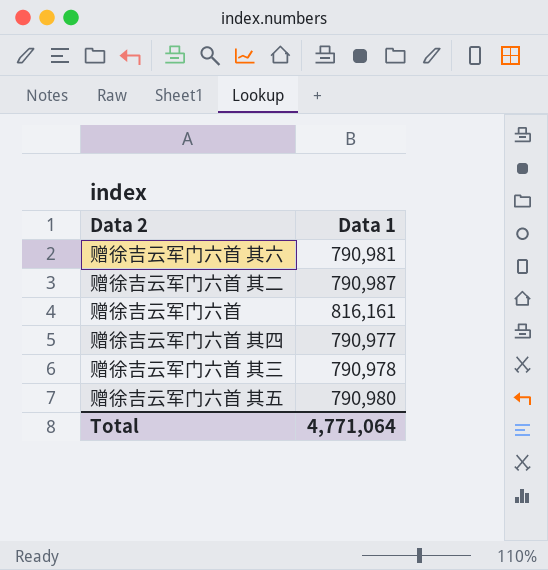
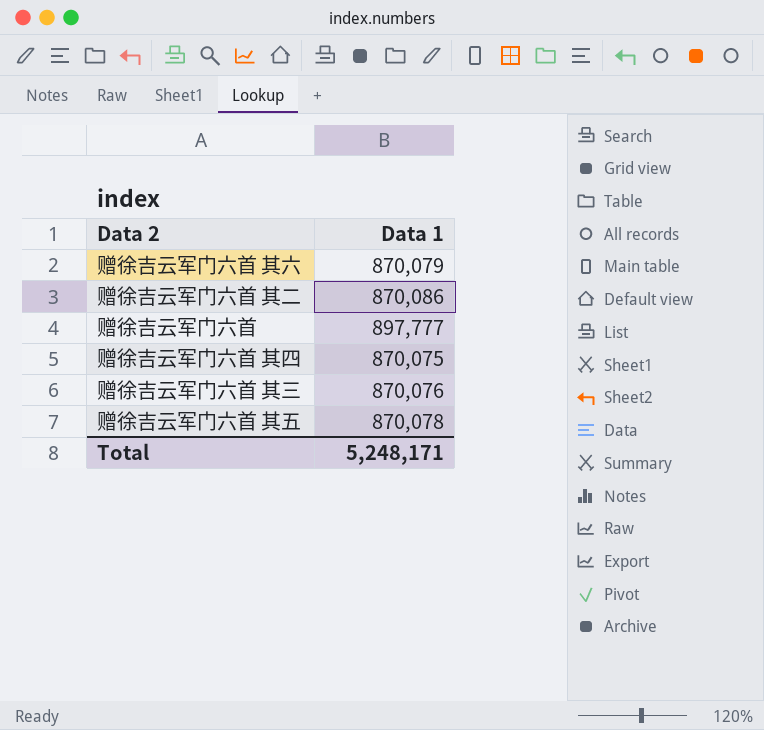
赠徐吉云军门六首 其六 | Data 1: 790,981 -> 870,079
赠徐吉云军门六首 其二 | Data 1: 790,987 -> 870,086
赠徐吉云军门六首 | Data 1: 816,161 -> 897,777
赠徐吉云军门六首 其四 | Data 1: 790,977 -> 870,075
赠徐吉云军门六首 其三 | Data 1: 790,978 -> 870,076
赠徐吉云军门六首 其五 | Data 1: 790,980 -> 870,078
Total | Data 1: 4,771,064 -> 5,248,171

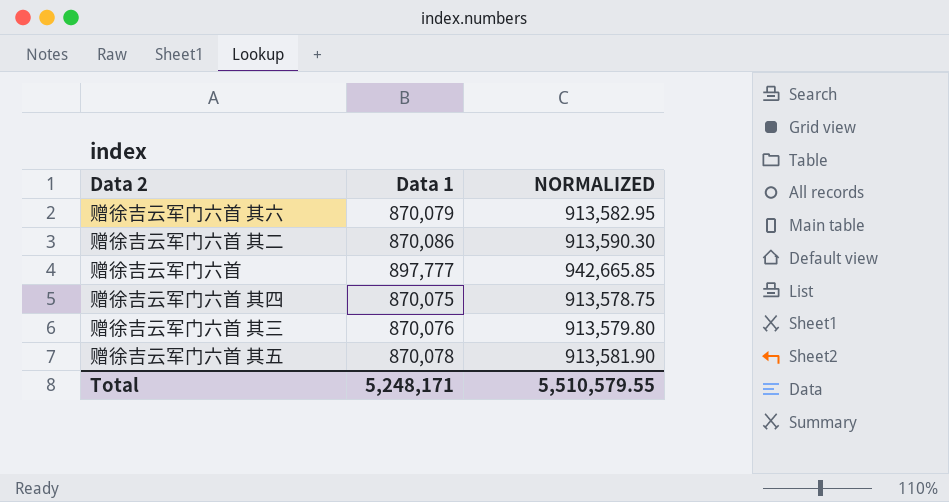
column NORMALIZED | formula: none -> [Data 1] * 1.05

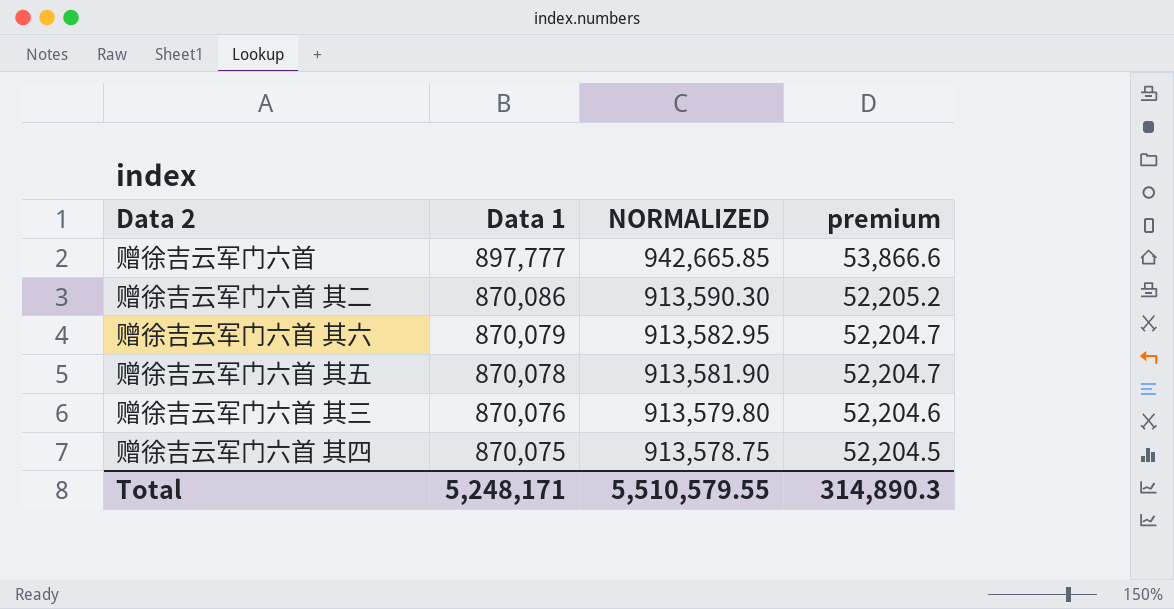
row order: none -> Data 1 descending
column premium | formula: none -> [Data 1] * 0.06

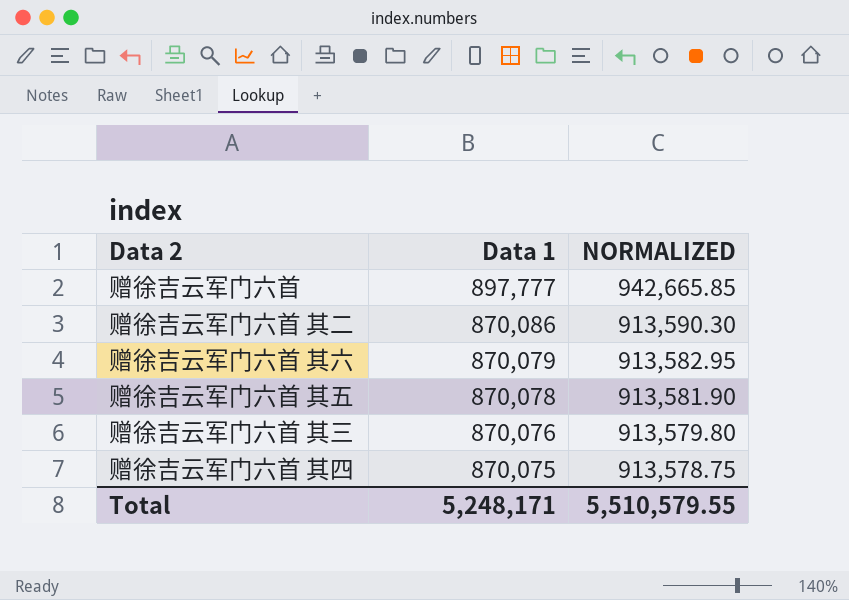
column premium | formula: [Data 1] * 0.06 -> none

